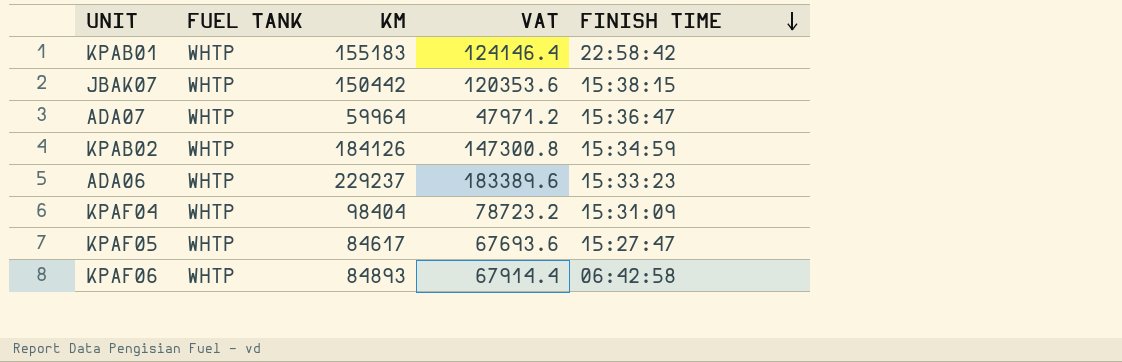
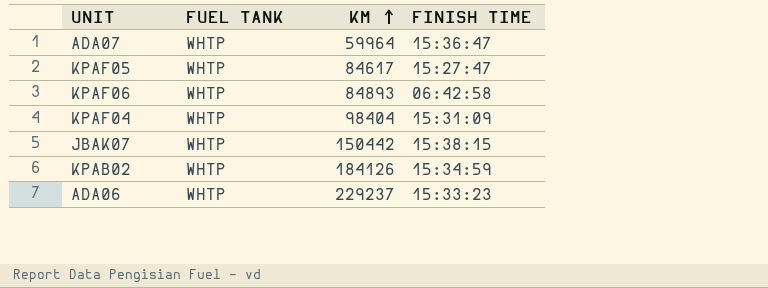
row order: FINISH TIME descending -> KM ascending
column VAT | formula: [KM] * 0.8 -> none
row KPAB01: WHTP | 155183 | 124146.4 | 22:58:42 -> none

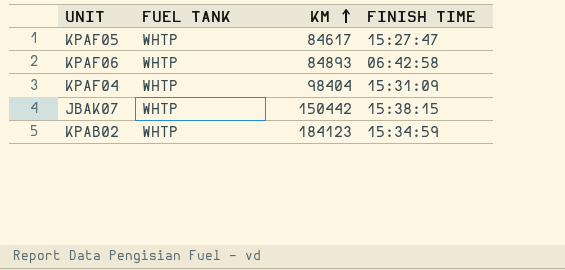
row ADA07: WHTP | 59964 | 15:36:47 -> none
row ADA06: WHTP | 229237 | 15:33:23 -> none
KPAB02 | KM: 184126 -> 184123

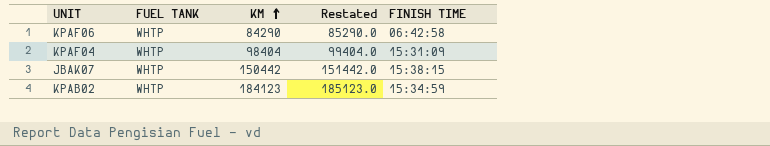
column Restated | formula: none -> [KM] + 1000
row KPAF05: WHTP | 84617 | 15:27:47 -> none
KPAF06 | KM: 84893 -> 84290

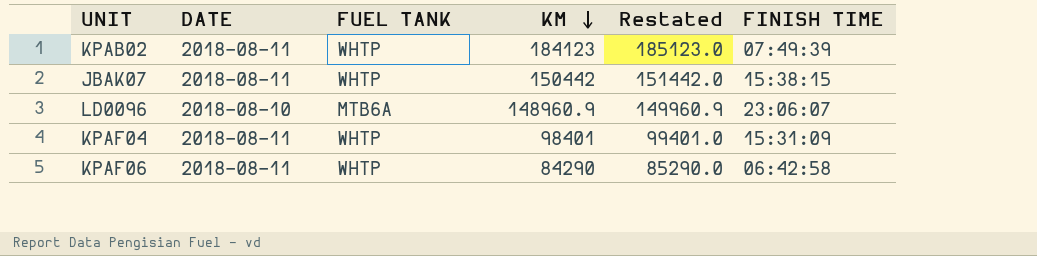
row order: KM ascending -> KM descending
column DATE | position: none -> 2
KPAB02 | FINISH TIME: 15:34:59 -> 07:49:39
row LD0096: none -> 2018-08-10 | MTB6A | 148960.9 | 149960.9 | 23:06:07
KPAF04 | KM: 98404 -> 98401
KPAF04 | Restated: 99404.0 -> 99401.0

